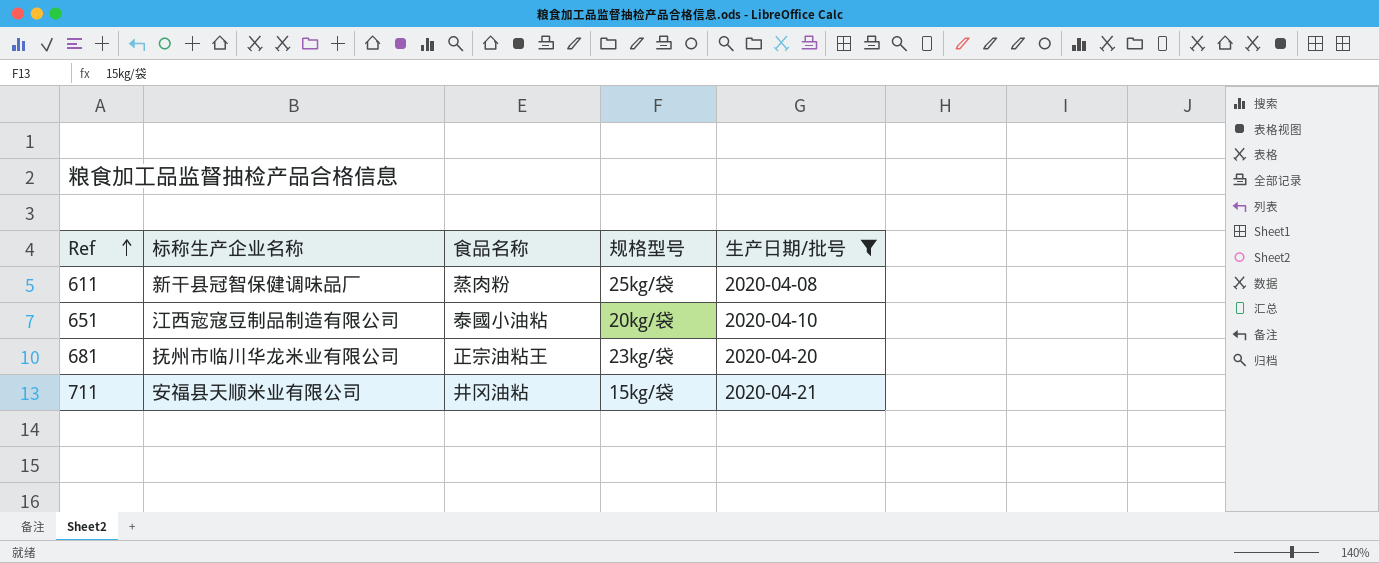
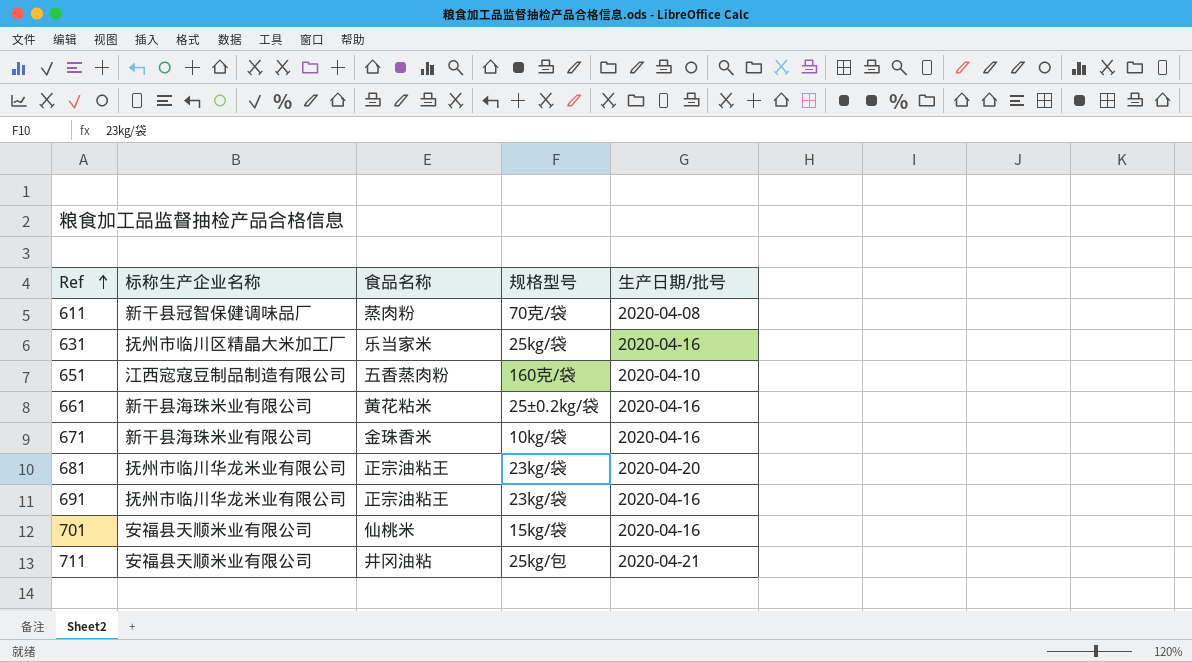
filter: 生产日期/批号 != 2020-04-16 -> none
611 | 规格型号: 25kg/袋 -> 70克/袋
651 | 食品名称: 泰國小油粘 -> 五香蒸肉粉
651 | 规格型号: 20kg/袋 -> 160克/袋
711 | 规格型号: 15kg/袋 -> 25kg/包

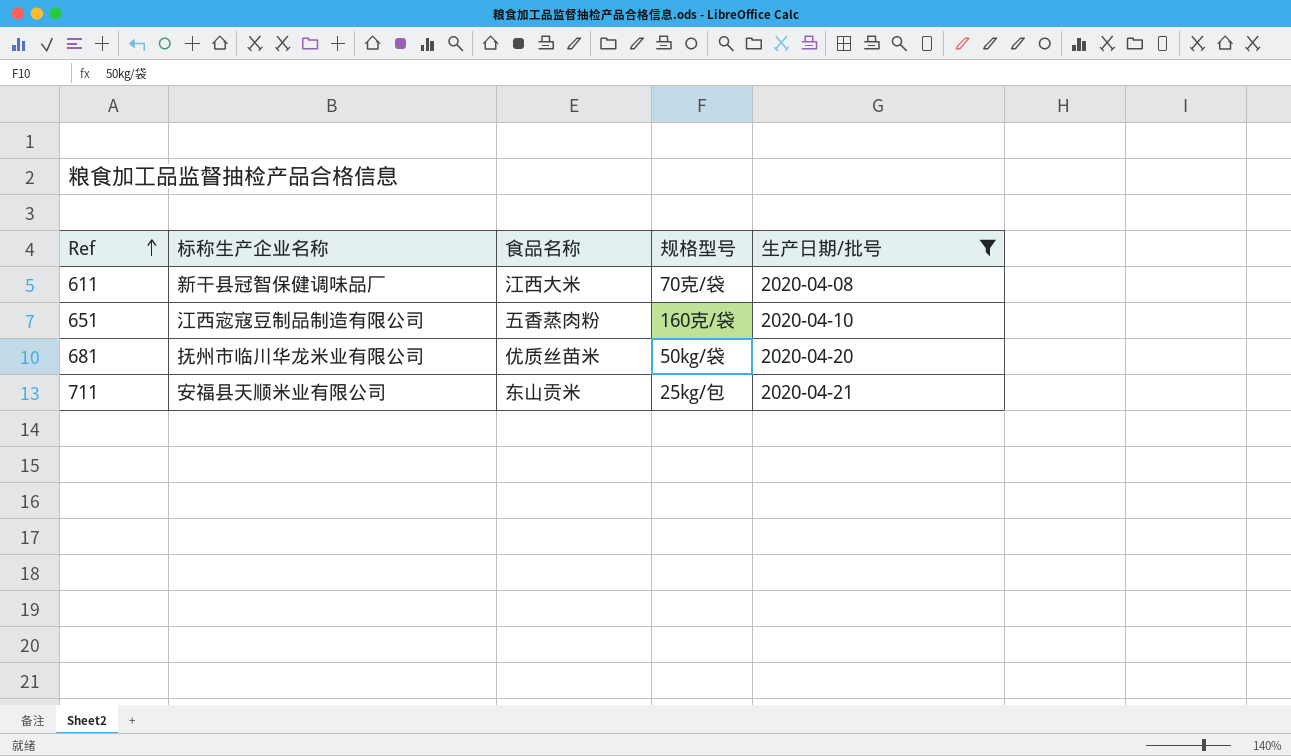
filter: none -> 生产日期/批号 != 2020-04-16
611 | 食品名称: 蒸肉粉 -> 江西大米
681 | 食品名称: 正宗油粘王 -> 优质丝苗米
681 | 规格型号: 23kg/袋 -> 50kg/袋
711 | 食品名称: 井冈油粘 -> 东山贡米

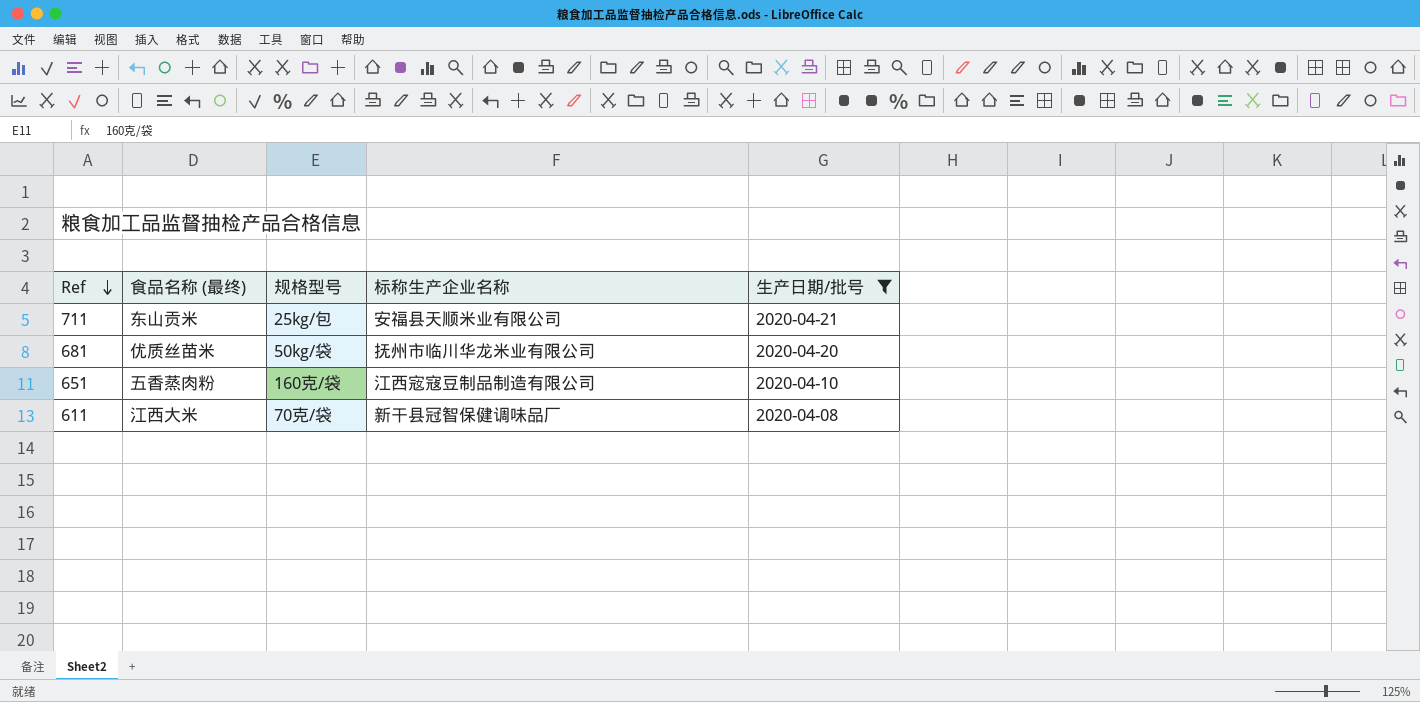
row order: Ref ascending -> Ref descending
column name: 食品名称 -> 食品名称 (最终)
column 标称生产企业名称 | position: 2 -> 4

